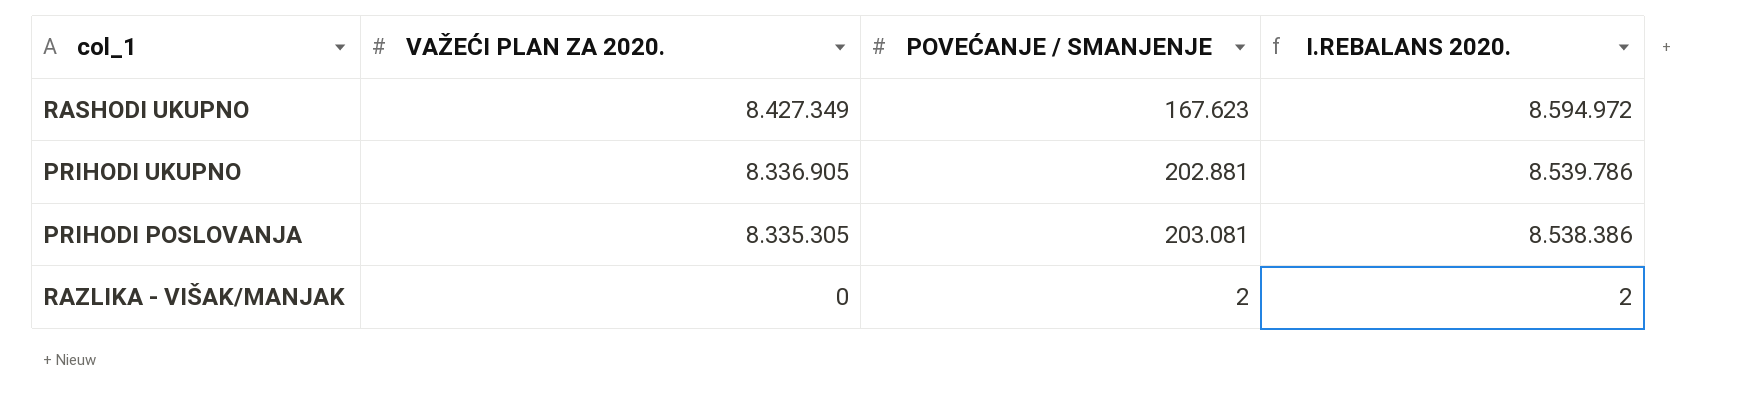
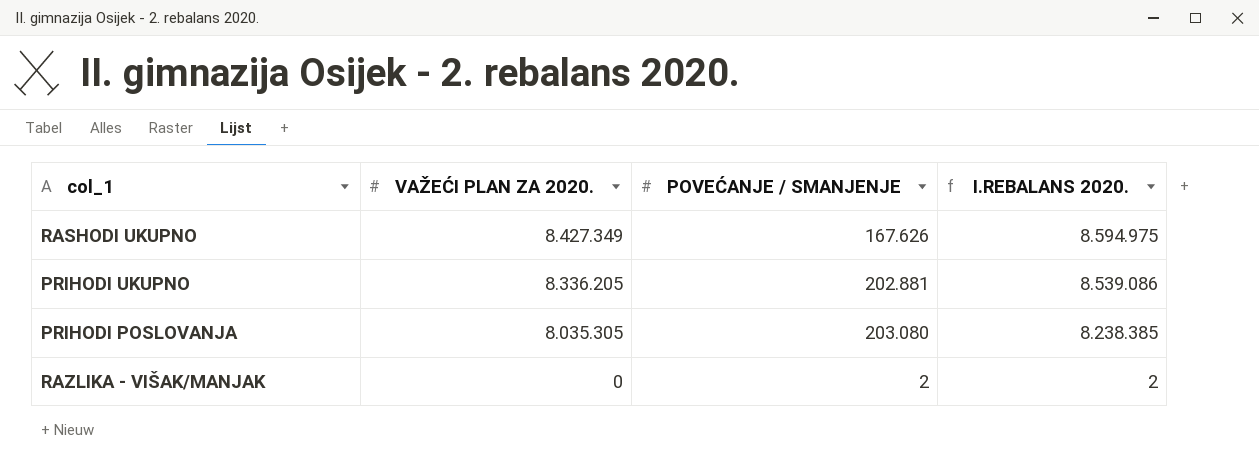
RASHODI UKUPNO | POVEĆANJE / SMANJENJE: 167.623 -> 167.626
RASHODI UKUPNO | I.REBALANS 2020.: 8.594.972 -> 8.594.975
PRIHODI UKUPNO | VAŽEĆI PLAN ZA 2020.: 8.336.905 -> 8.336.205
PRIHODI UKUPNO | I.REBALANS 2020.: 8.539.786 -> 8.539.086
PRIHODI POSLOVANJA | VAŽEĆI PLAN ZA 2020.: 8.335.305 -> 8.035.305
PRIHODI POSLOVANJA | POVEĆANJE / SMANJENJE: 203.081 -> 203.080
PRIHODI POSLOVANJA | I.REBALANS 2020.: 8.538.386 -> 8.238.385

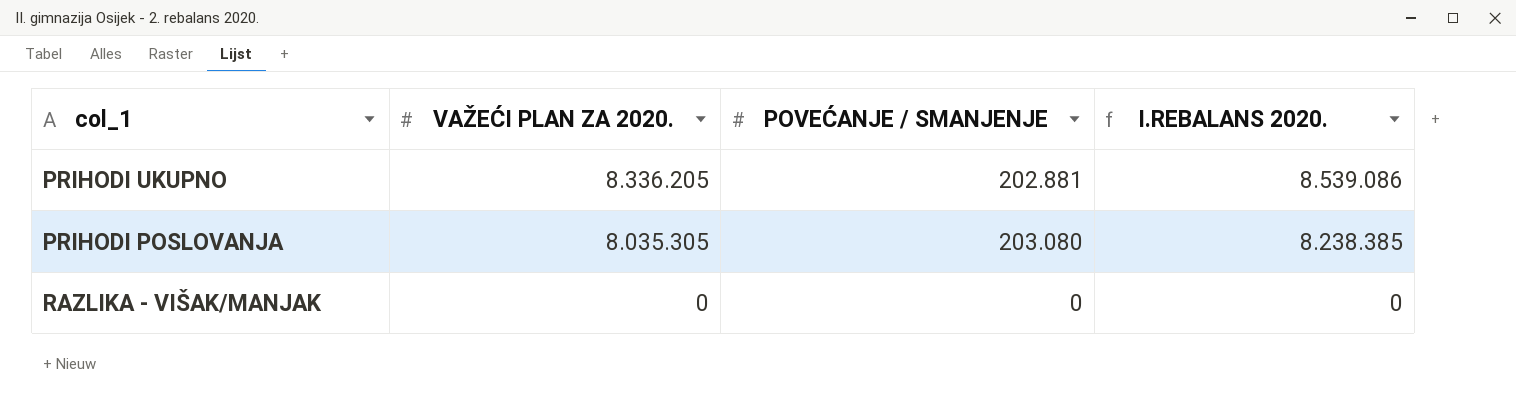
row RASHODI UKUPNO: 8.427.349 | 167.626 | 8.594.975 -> none
RAZLIKA - VIŠAK/MANJAK | POVEĆANJE / SMANJENJE: 2 -> 0
RAZLIKA - VIŠAK/MANJAK | I.REBALANS 2020.: 2 -> 0

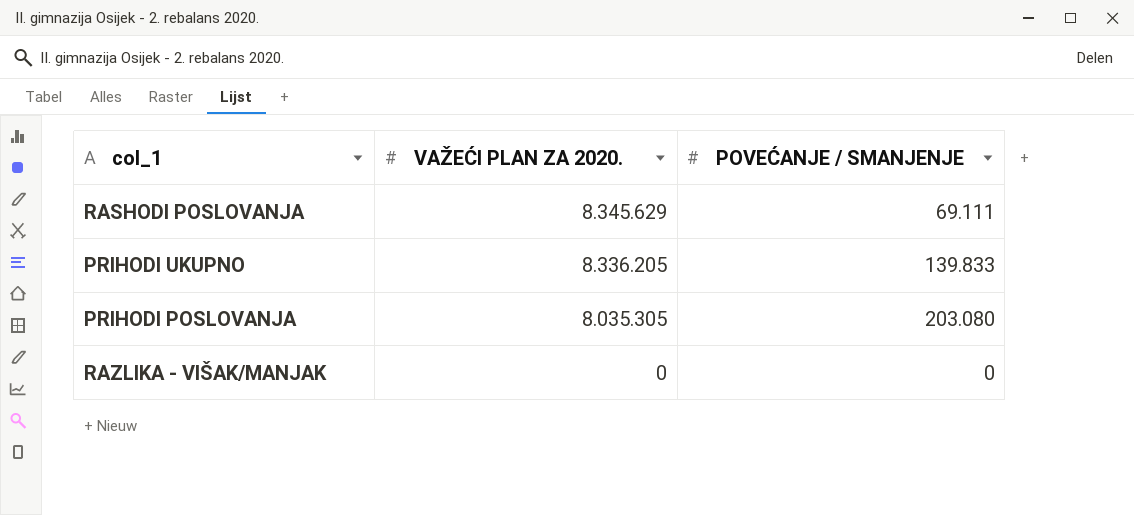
column I.REBALANS 2020. | formula: [VAŽEĆI PLAN ZA 2020.] + [POVEĆANJE / SMANJENJE] -> none
row RASHODI POSLOVANJA: none -> 8.345.629 | 69.111
PRIHODI UKUPNO | POVEĆANJE / SMANJENJE: 202.881 -> 139.833

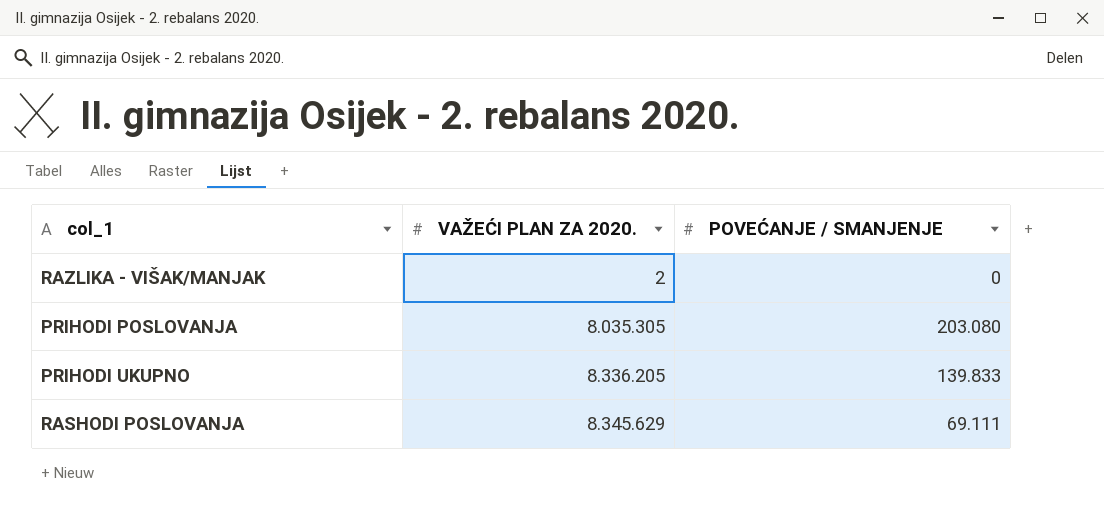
row order: VAŽEĆI PLAN ZA 2020. descending -> VAŽEĆI PLAN ZA 2020. ascending
RAZLIKA - VIŠAK/MANJAK | VAŽEĆI PLAN ZA 2020.: 0 -> 2

